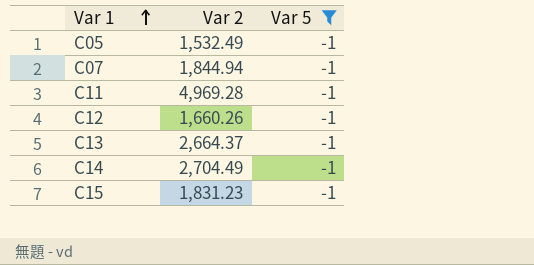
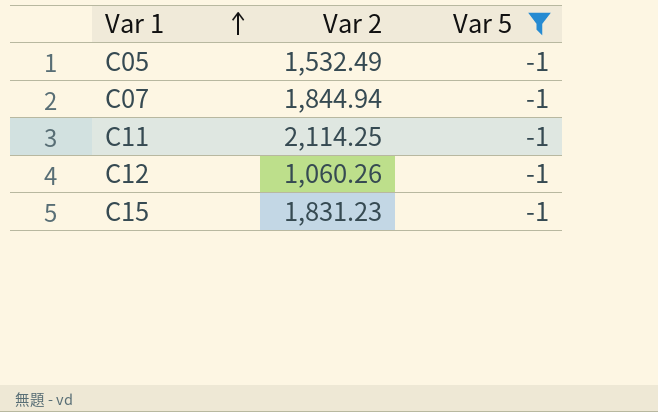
row C13: 2,664.37 | -1 -> none
row C14: 2,704.49 | -1 -> none
C11 | Var 2: 4,969.28 -> 2,114.25
C12 | Var 2: 1,660.26 -> 1,060.26

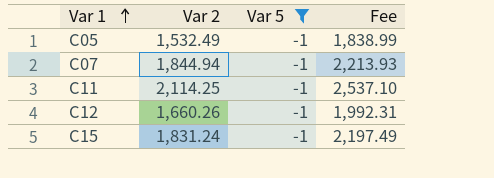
column Fee | formula: none -> [Var 2] * 1.2
C12 | Var 2: 1,060.26 -> 1,660.26
C15 | Var 2: 1,831.23 -> 1,831.24

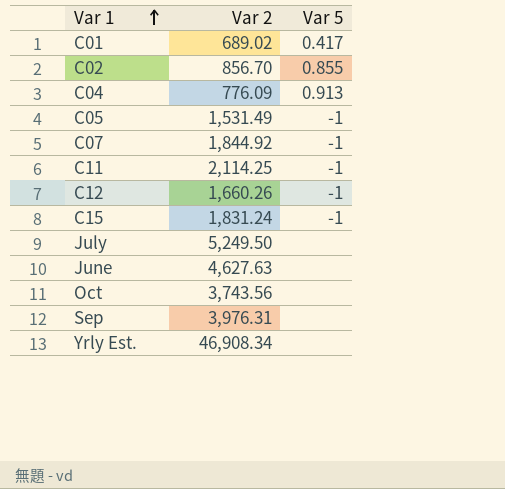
filter: Var 5 = -1 -> none
column Fee | formula: [Var 2] * 1.2 -> none
C05 | Var 2: 1,532.49 -> 1,531.49
C07 | Var 2: 1,844.94 -> 1,844.92

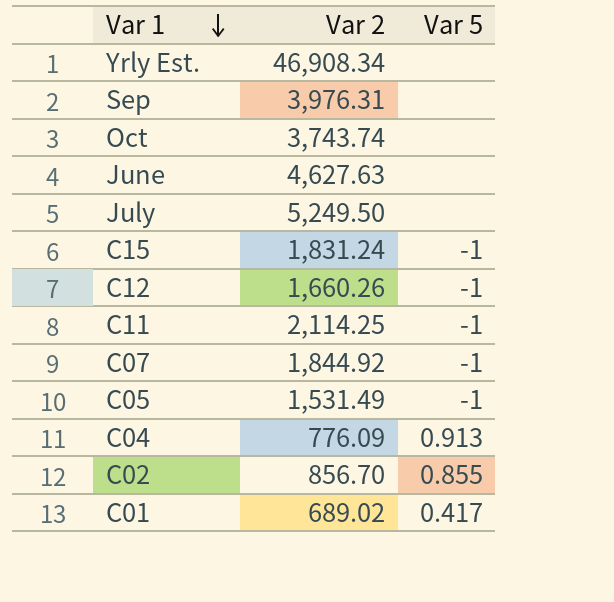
row order: Var 1 ascending -> Var 1 descending
Oct | Var 2: 3,743.56 -> 3,743.74

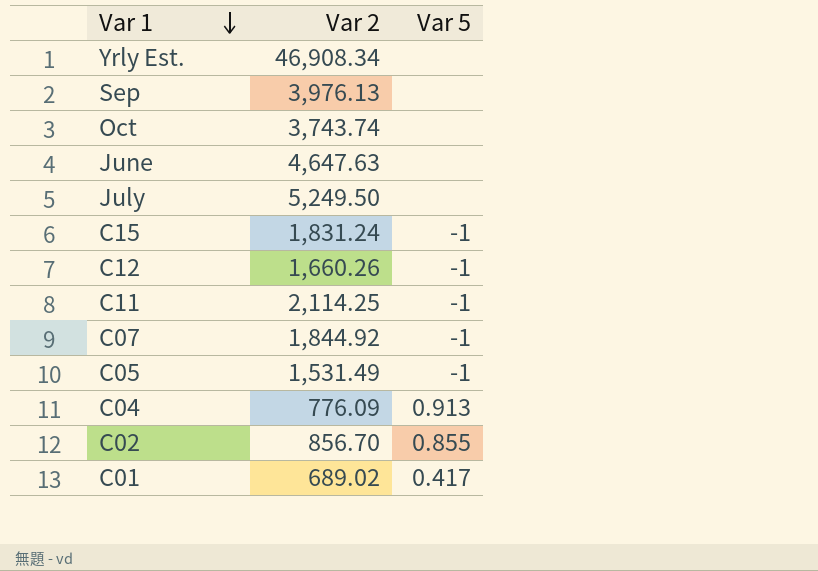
Sep | Var 2: 3,976.31 -> 3,976.13
June | Var 2: 4,627.63 -> 4,647.63

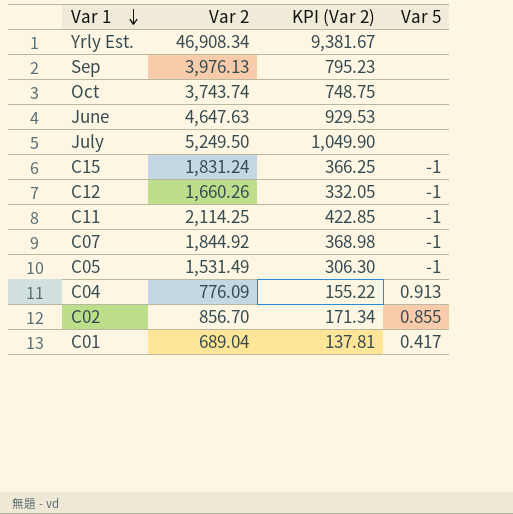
column KPI (Var 2) | formula: none -> [Var 2] * 0.2
C01 | Var 2: 689.02 -> 689.04

